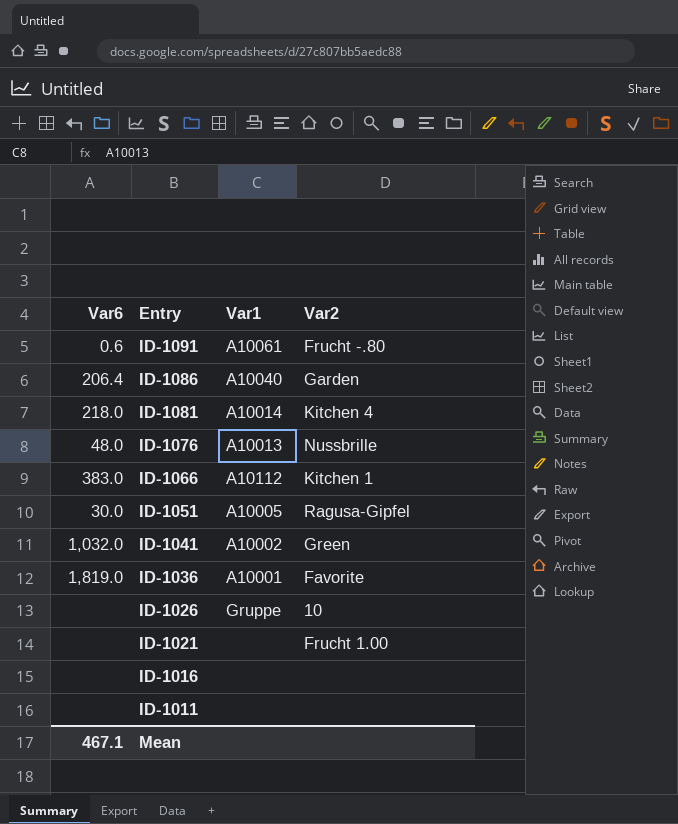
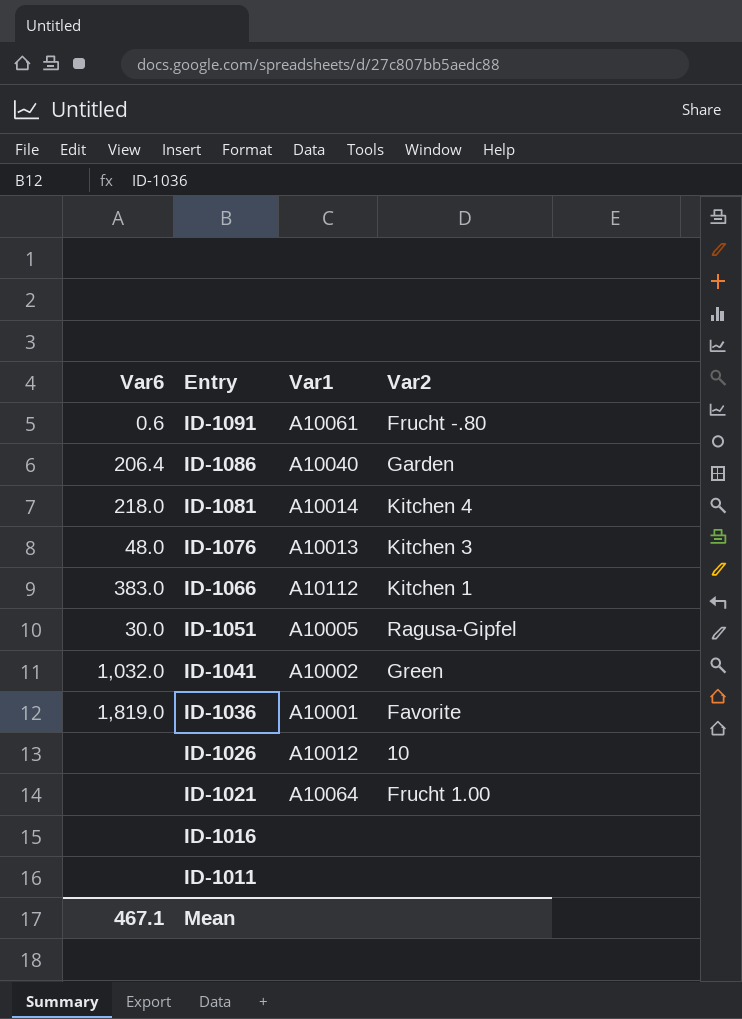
ID-1076 | Var2: Nussbrille -> Kitchen 3
ID-1026 | Var1: Gruppe -> A10012
ID-1021 | Var1: none -> A10064

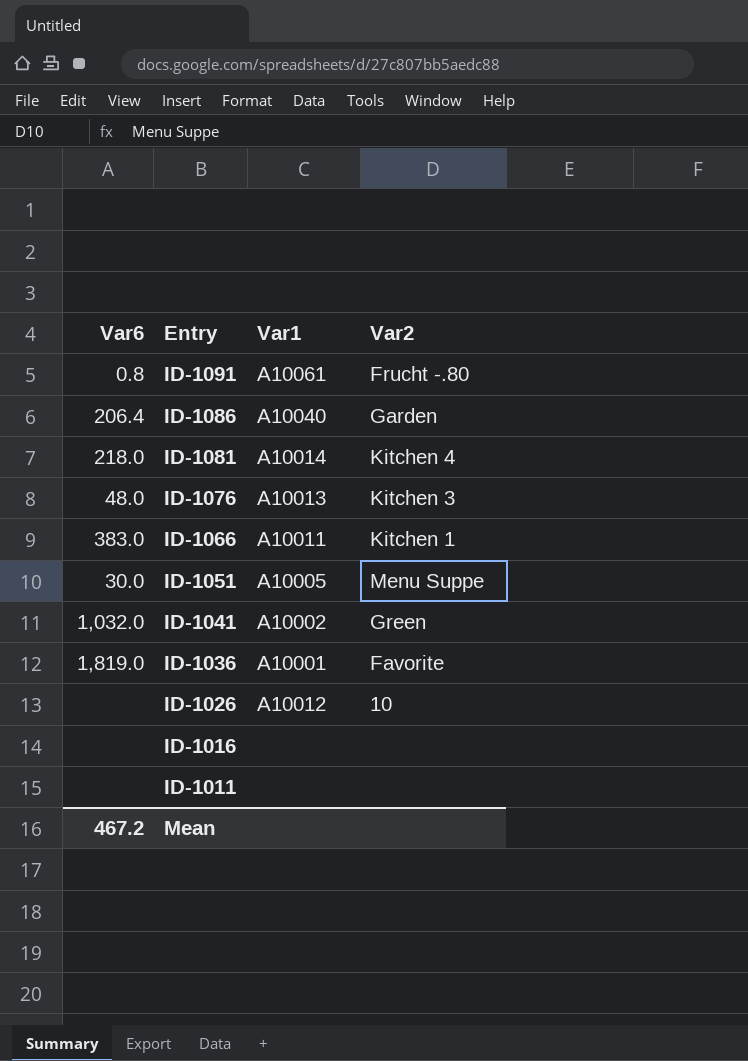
row ID-1021: none | A10064 | Frucht 1.00 -> none
ID-1091 | Var6: 0.6 -> 0.8
ID-1066 | Var1: A10112 -> A10011
ID-1051 | Var2: Ragusa-Gipfel -> Menu Suppe
Mean | Var6: 467.1 -> 467.2

